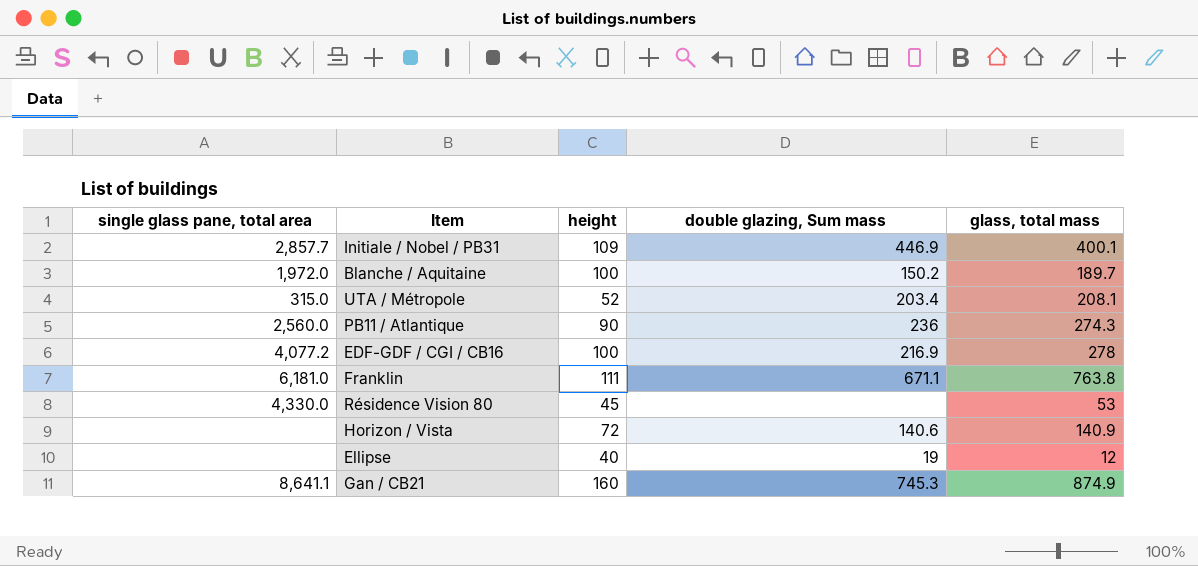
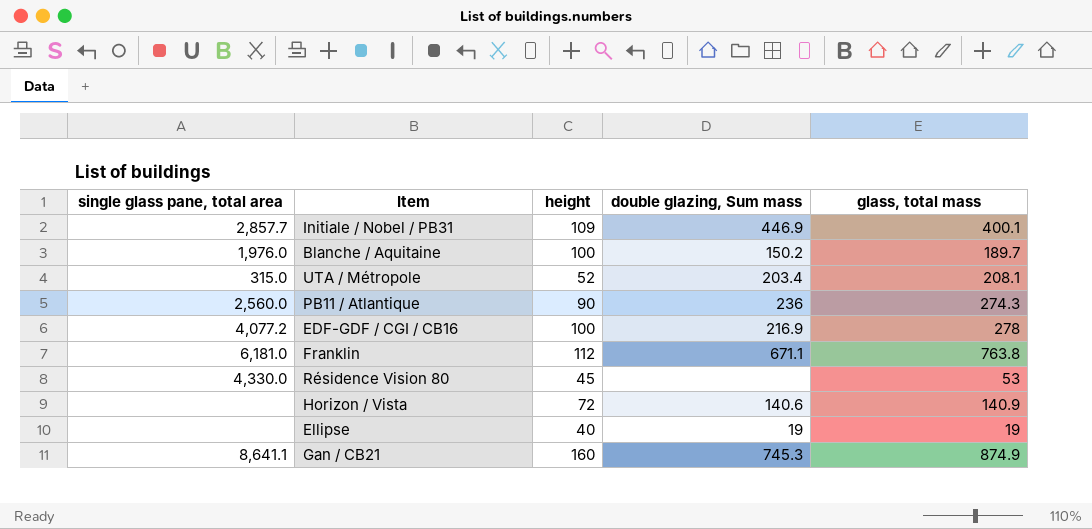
Blanche / Aquitaine | single glass pane, total area: 1,972.0 -> 1,976.0
Franklin | height: 111 -> 112
Ellipse | glass, total mass: 12 -> 19

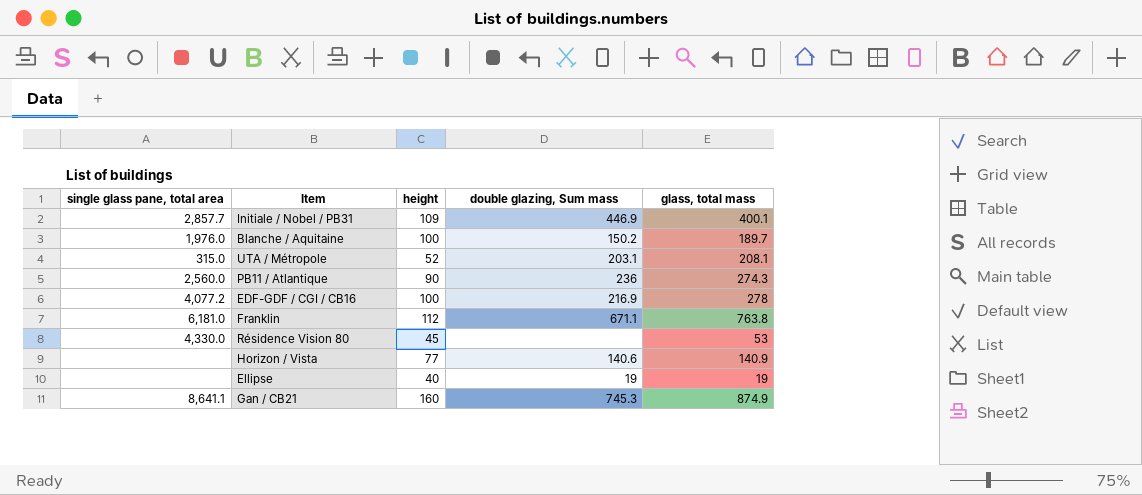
UTA / Métropole | double glazing, Sum mass: 203.4 -> 203.1
Horizon / Vista | height: 72 -> 77

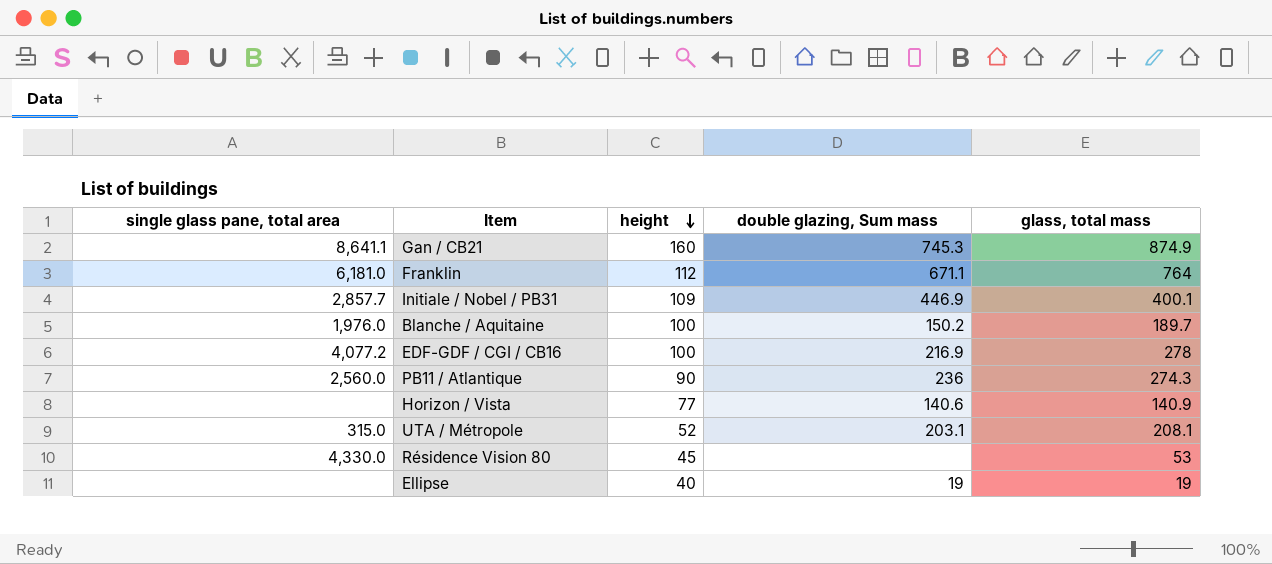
row order: none -> height descending
Franklin | glass, total mass: 763.8 -> 764

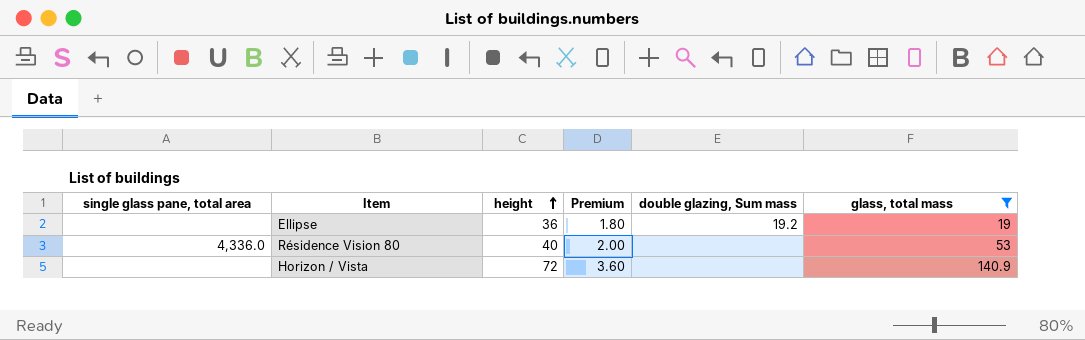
filter: none -> glass, total mass <= 140.9
row order: height descending -> height ascending
column Premium | formula: none -> [height] * 0.05
Ellipse | height: 40 -> 36
Ellipse | double glazing, Sum mass: 19 -> 19.2
Résidence Vision 80 | single glass pane, total area: 4,330.0 -> 4,336.0
Résidence Vision 80 | height: 45 -> 40
Horizon / Vista | height: 77 -> 72
Horizon / Vista | double glazing, Sum mass: 140.6 -> none

